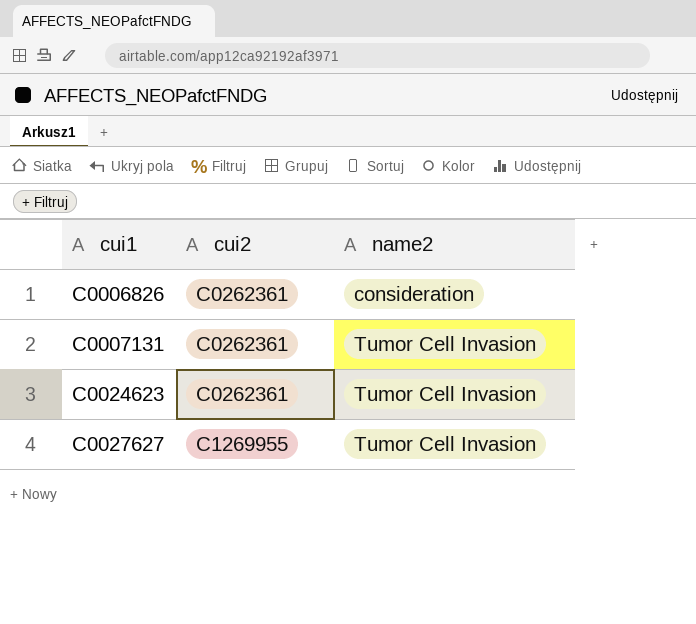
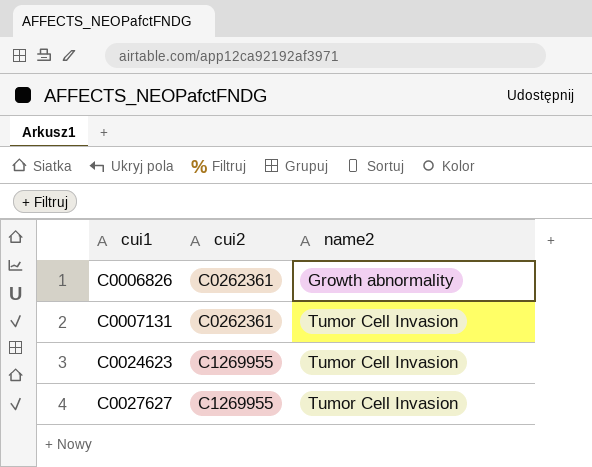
C0006826 | name2: consideration -> Growth abnormality
C0024623 | cui2: C0262361 -> C1269955

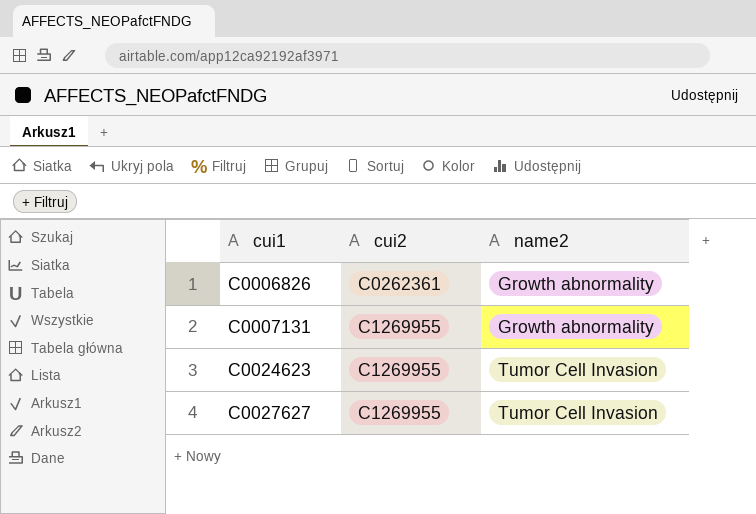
C0007131 | cui2: C0262361 -> C1269955
C0007131 | name2: Tumor Cell Invasion -> Growth abnormality

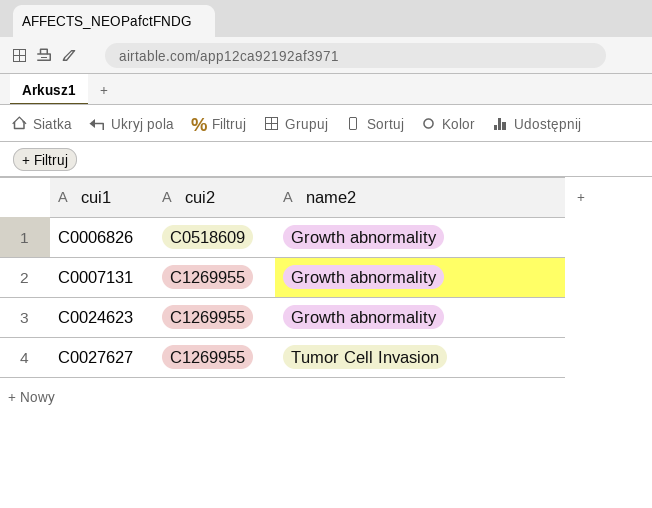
C0006826 | cui2: C0262361 -> C0518609
C0024623 | name2: Tumor Cell Invasion -> Growth abnormality

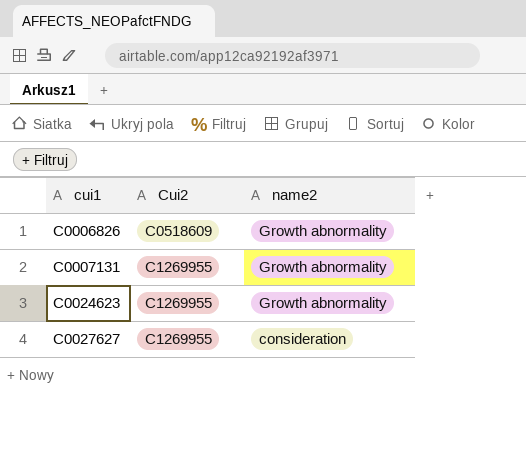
column name: cui2 -> Cui2
C0027627 | name2: Tumor Cell Invasion -> consideration

